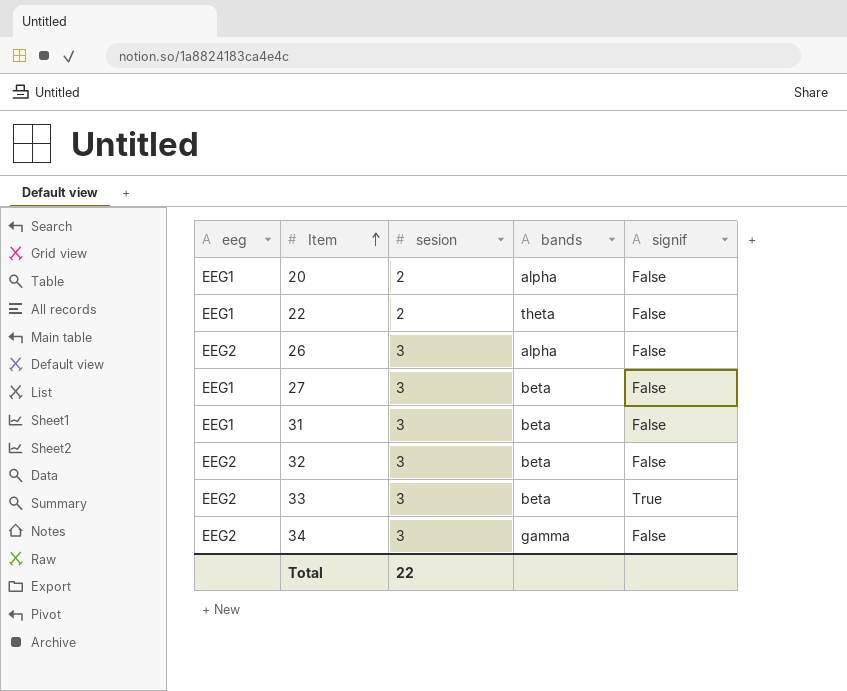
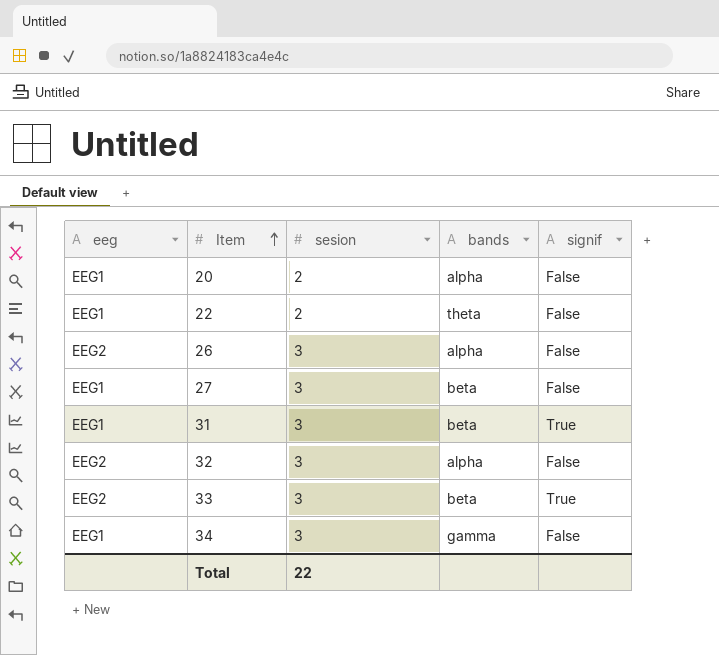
31 | signif: False -> True
32 | bands: beta -> alpha
34 | eeg: EEG2 -> EEG1

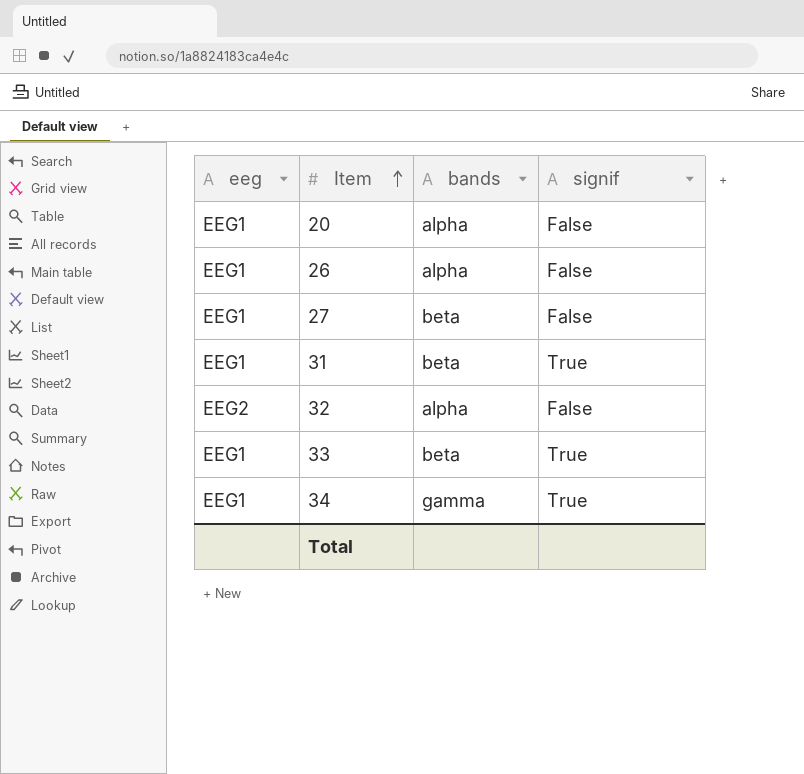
column sesion | position: 3 -> none
row 22: EEG1 | 2 | theta | False -> none
26 | eeg: EEG2 -> EEG1
33 | eeg: EEG2 -> EEG1
34 | signif: False -> True

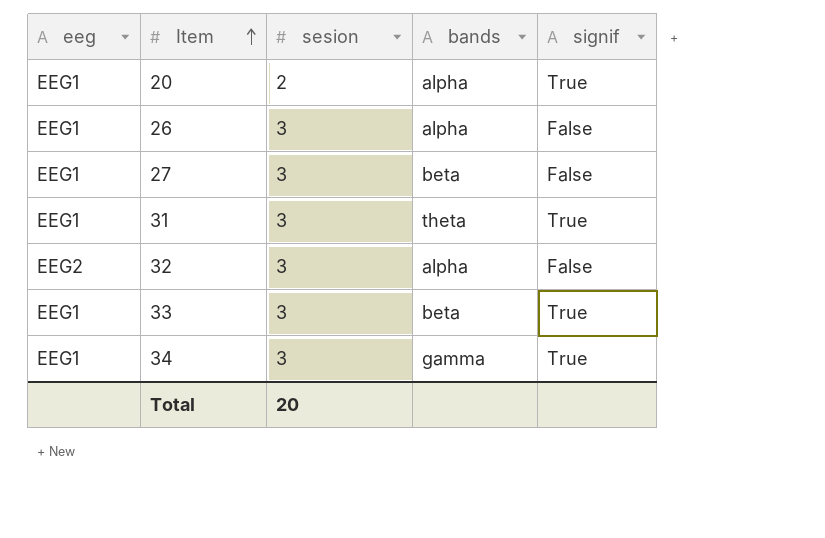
column sesion | position: none -> 3
20 | signif: False -> True
31 | bands: beta -> theta

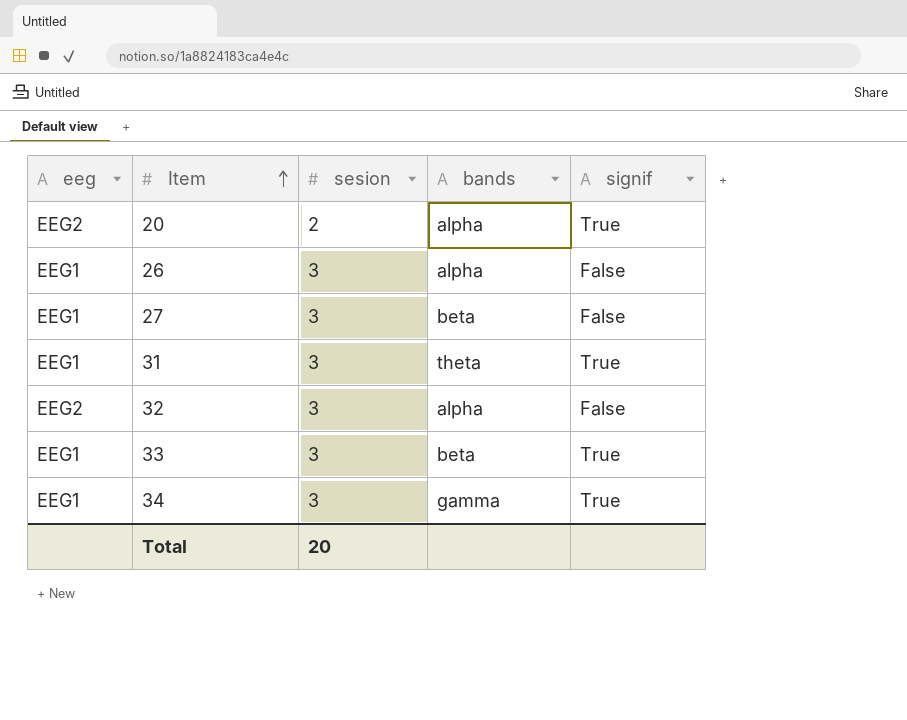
20 | eeg: EEG1 -> EEG2

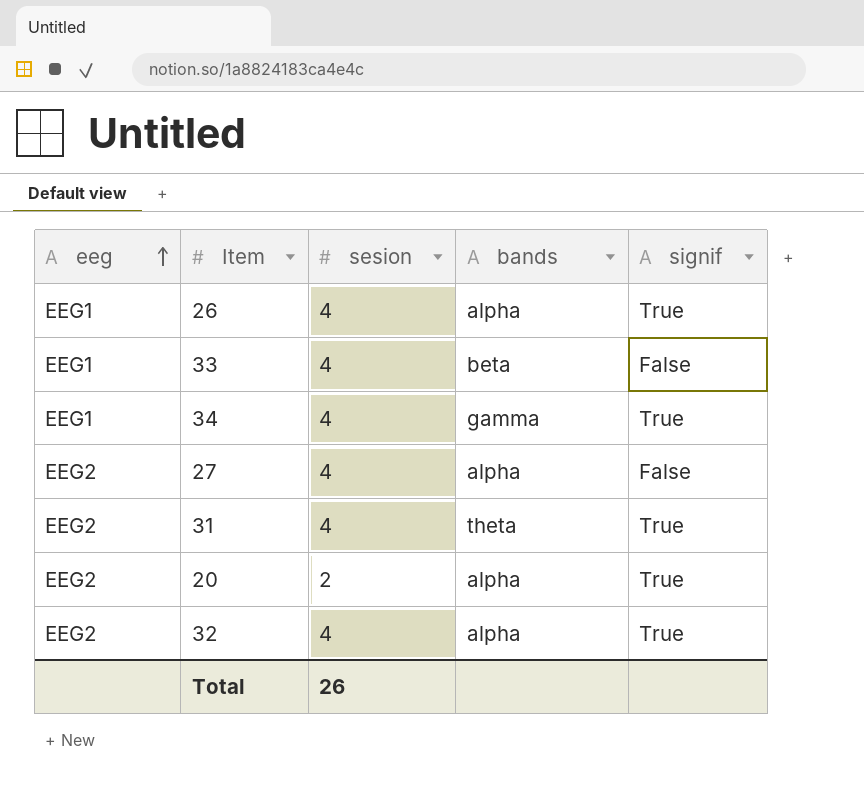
row order: Item ascending -> eeg ascending
26 | sesion: 3 -> 4
26 | signif: False -> True
33 | sesion: 3 -> 4
33 | signif: True -> False
34 | sesion: 3 -> 4
27 | eeg: EEG1 -> EEG2
27 | sesion: 3 -> 4
27 | bands: beta -> alpha
31 | eeg: EEG1 -> EEG2
31 | sesion: 3 -> 4
32 | sesion: 3 -> 4
32 | signif: False -> True
Total | sesion: 20 -> 26

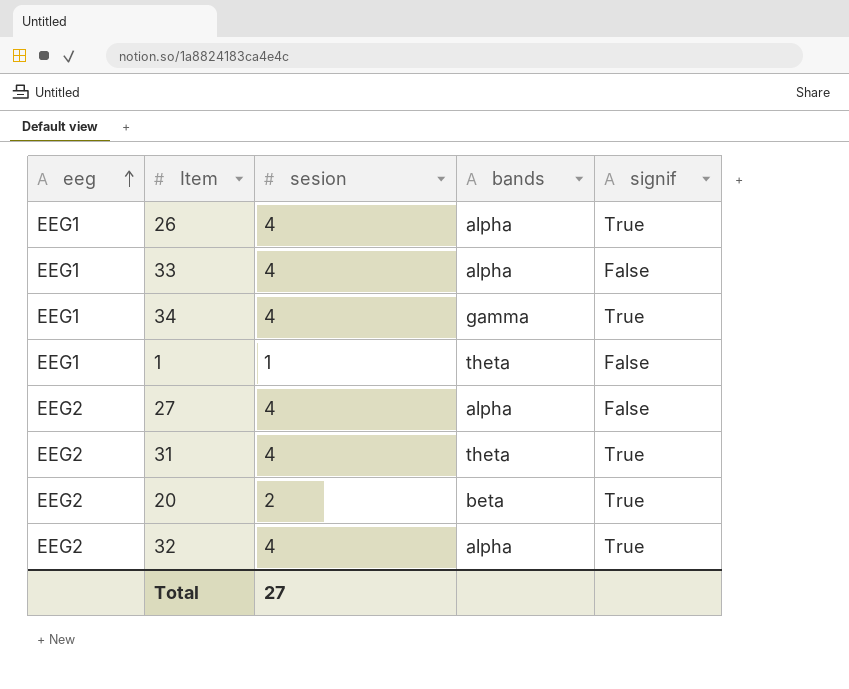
33 | bands: beta -> alpha
row 1: none -> EEG1 | 1 | theta | False
20 | bands: alpha -> beta
Total | sesion: 26 -> 27

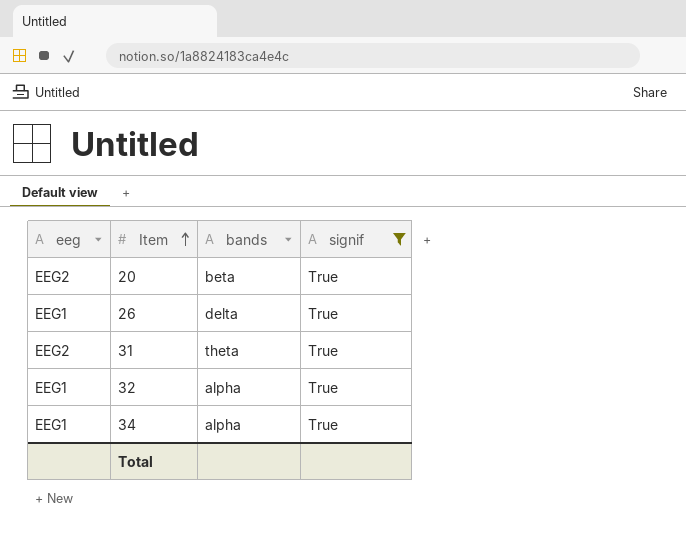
filter: none -> signif = True
row order: eeg ascending -> Item ascending
column sesion | position: 3 -> none
26 | bands: alpha -> delta
32 | eeg: EEG2 -> EEG1
34 | bands: gamma -> alpha

